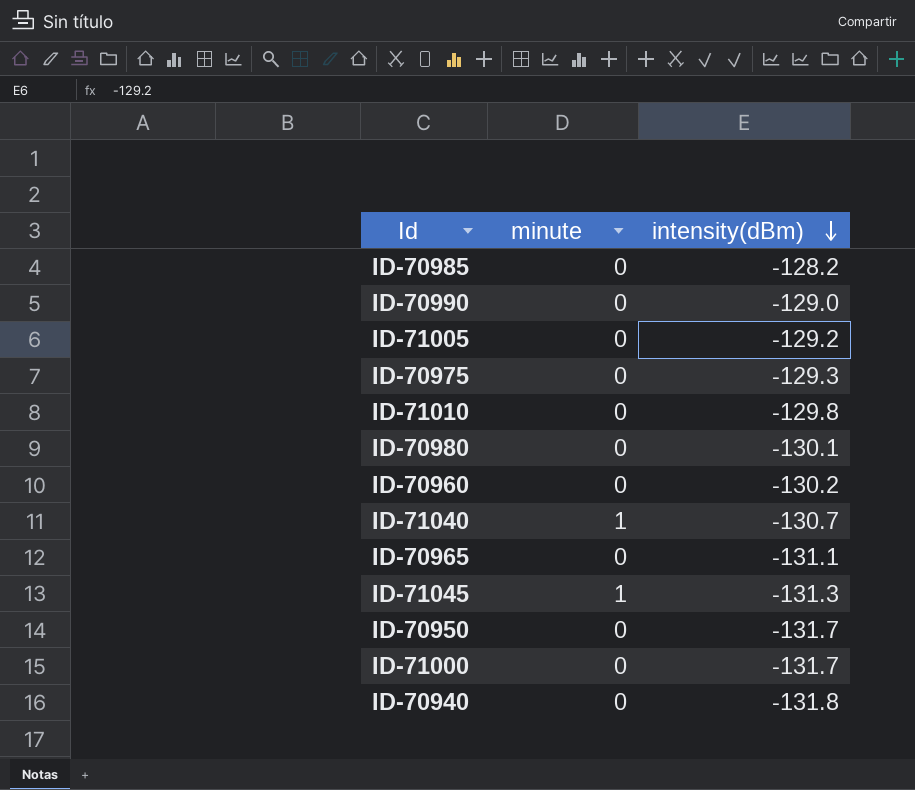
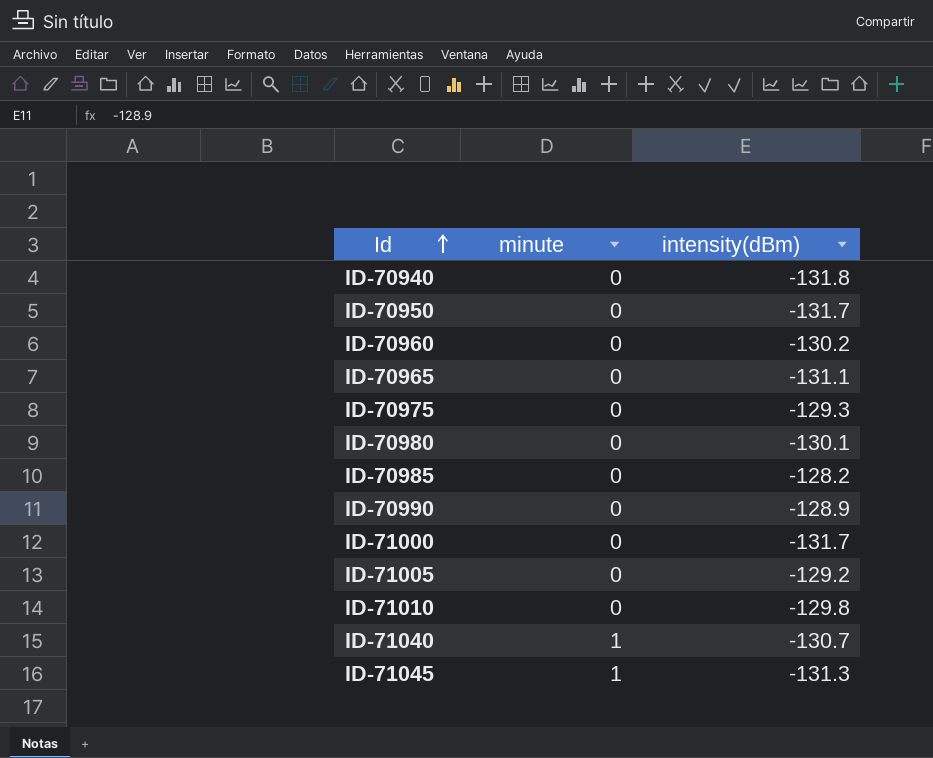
row order: intensity(dBm) descending -> Id ascending
ID-70990 | intensity(dBm): -129.0 -> -128.9

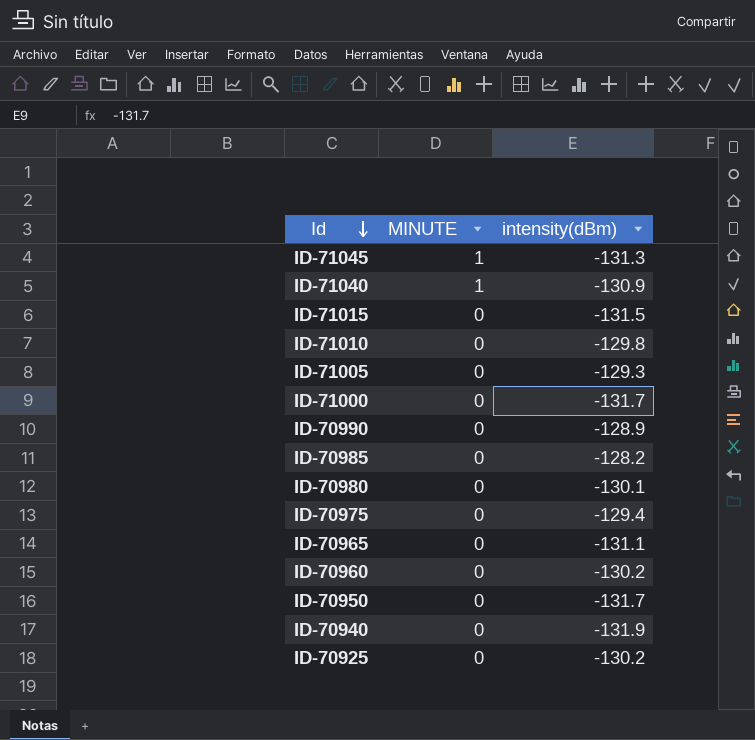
row order: Id ascending -> Id descending
column name: minute -> MINUTE
ID-71040 | intensity(dBm): -130.7 -> -130.9
row ID-71015: none -> 0 | -131.5
ID-71005 | intensity(dBm): -129.2 -> -129.3
ID-70975 | intensity(dBm): -129.3 -> -129.4
ID-70940 | intensity(dBm): -131.8 -> -131.9
row ID-70925: none -> 0 | -130.2

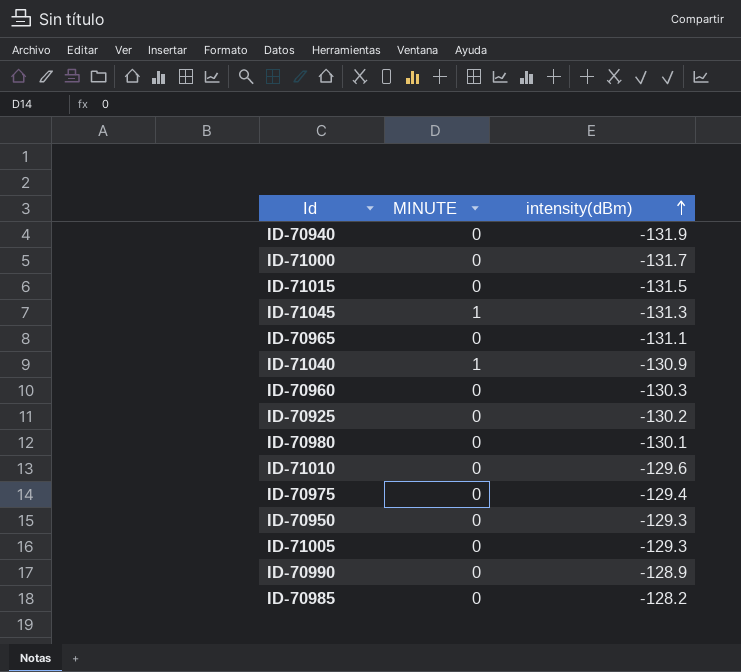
row order: Id descending -> intensity(dBm) ascending
ID-70960 | intensity(dBm): -130.2 -> -130.3
ID-71010 | intensity(dBm): -129.8 -> -129.6
ID-70950 | intensity(dBm): -131.7 -> -129.3

